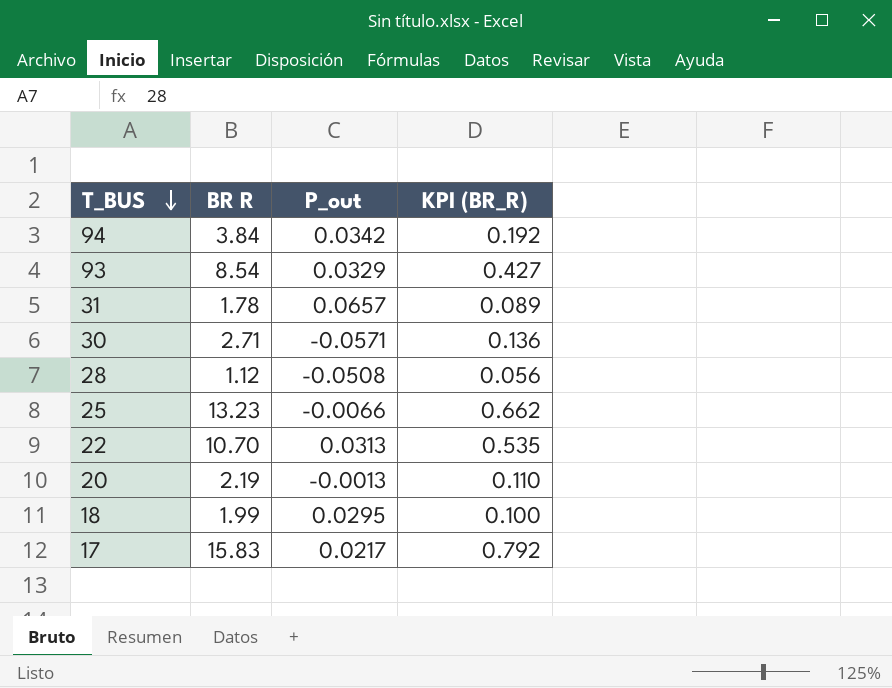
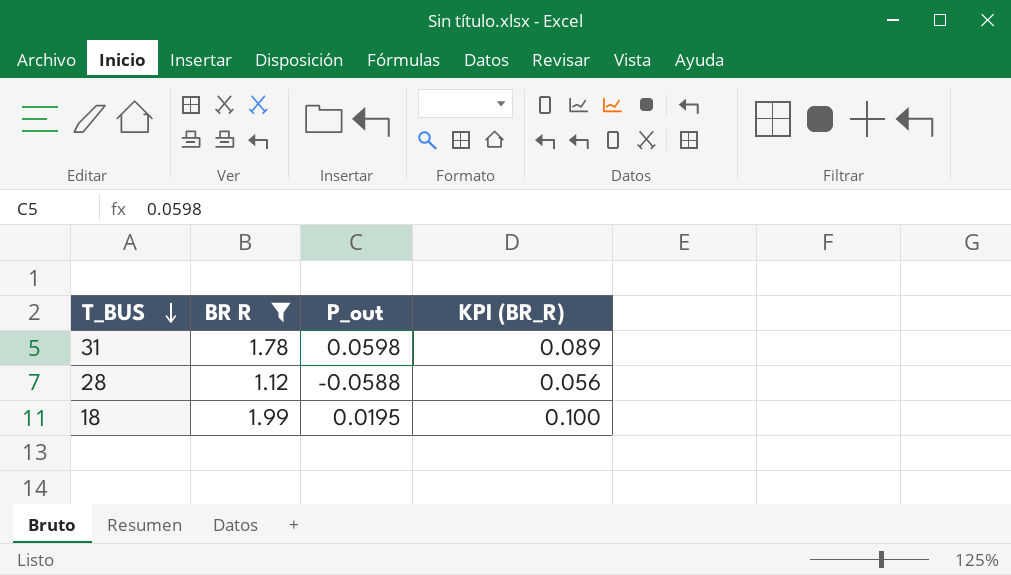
filter: none -> BR R <= 1.99
31 | P_out: 0.0657 -> 0.0598
28 | P_out: -0.0508 -> -0.0588
18 | P_out: 0.0295 -> 0.0195

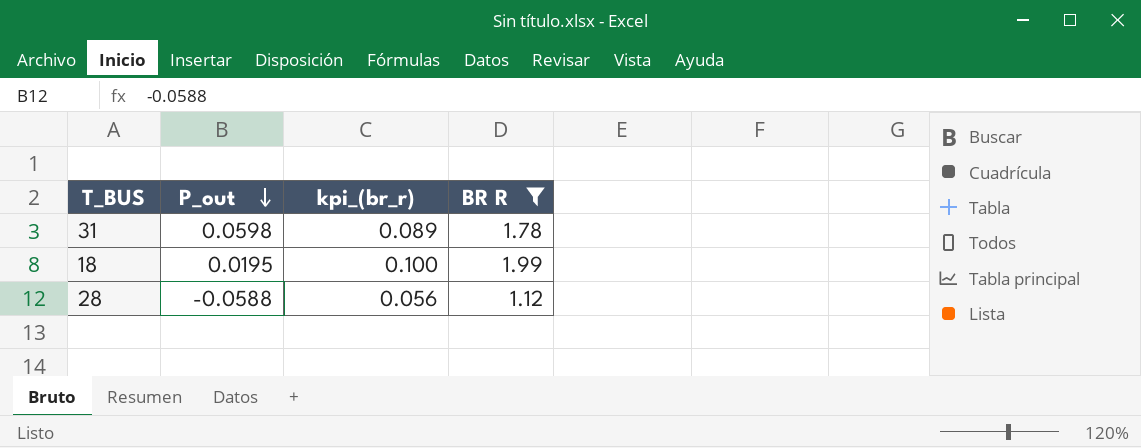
row order: T_BUS descending -> P_out descending
column name: KPI (BR_R) -> kpi_(br_r)
column BR R | position: 2 -> 4

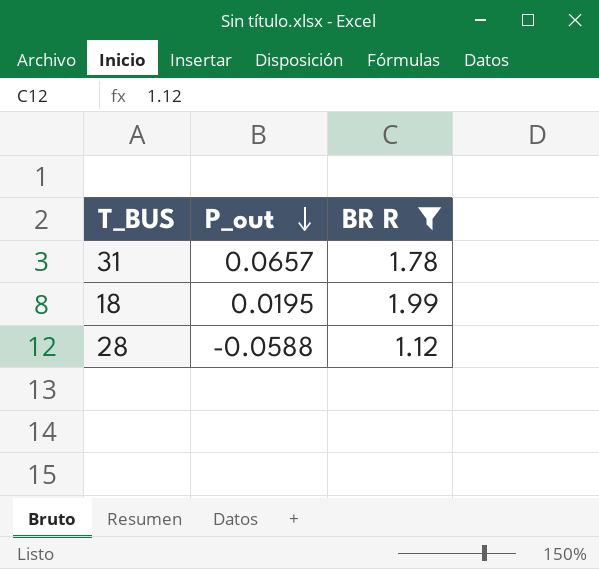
column kpi_(br_r) | formula: [BR R] * 0.05 -> none
31 | P_out: 0.0598 -> 0.0657

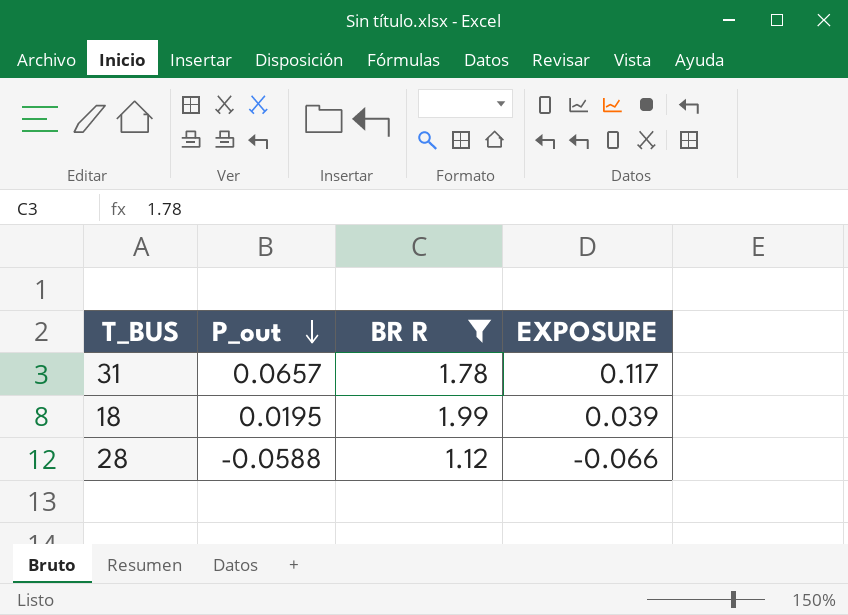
column EXPOSURE | formula: none -> [P_out] * [BR R]

